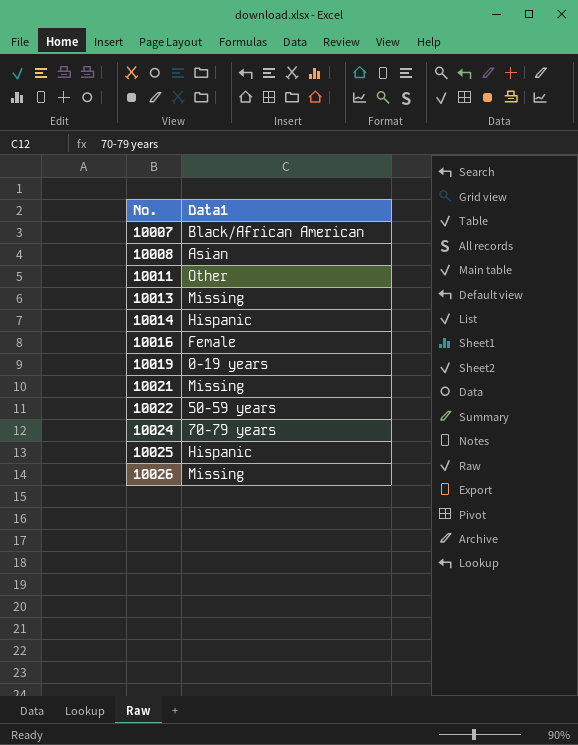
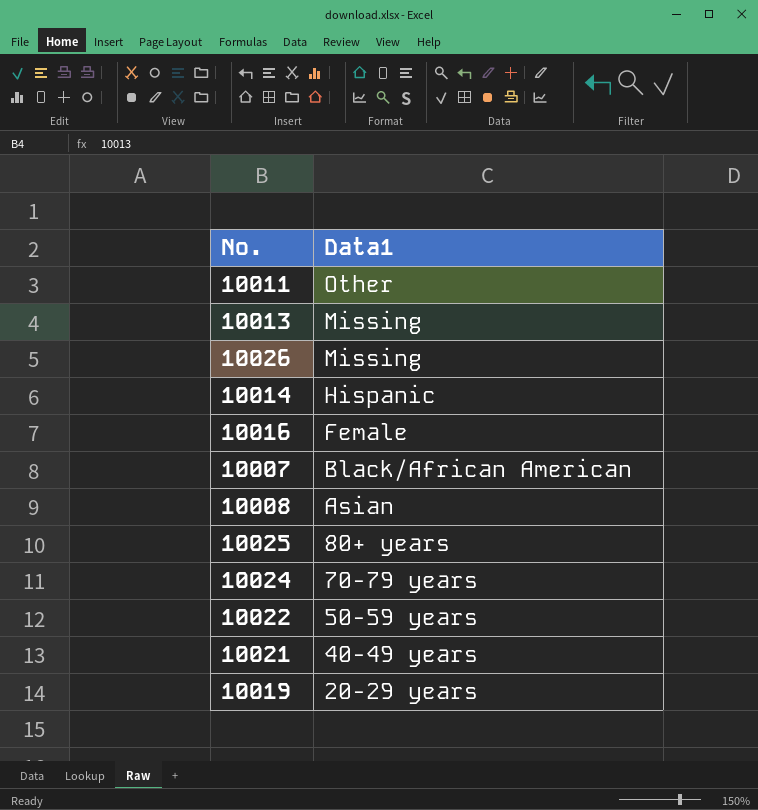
row order: No. ascending -> Data1 descending
10025 | Data1: Hispanic -> 80+ years
10021 | Data1: Missing -> 40-49 years
10019 | Data1: 0-19 years -> 20-29 years

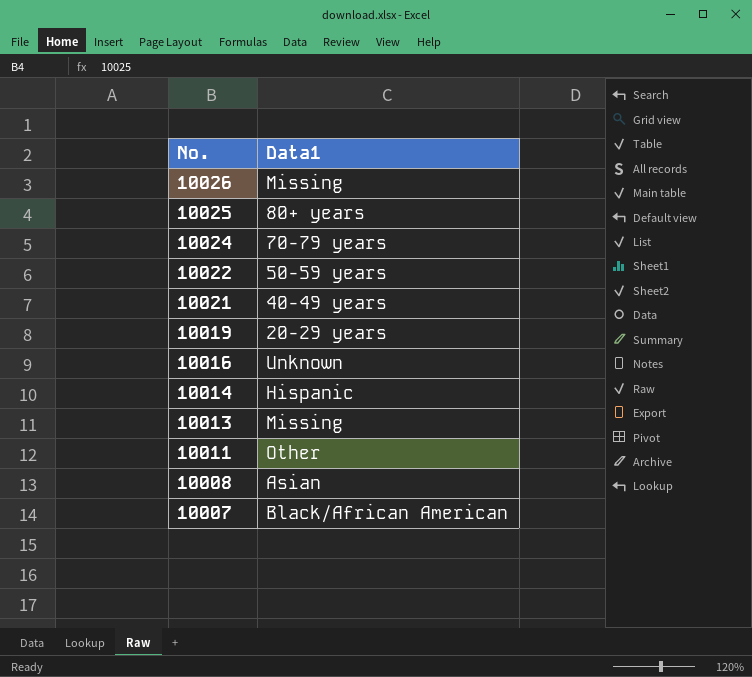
row order: Data1 descending -> No. descending
10016 | Data1: Female -> Unknown

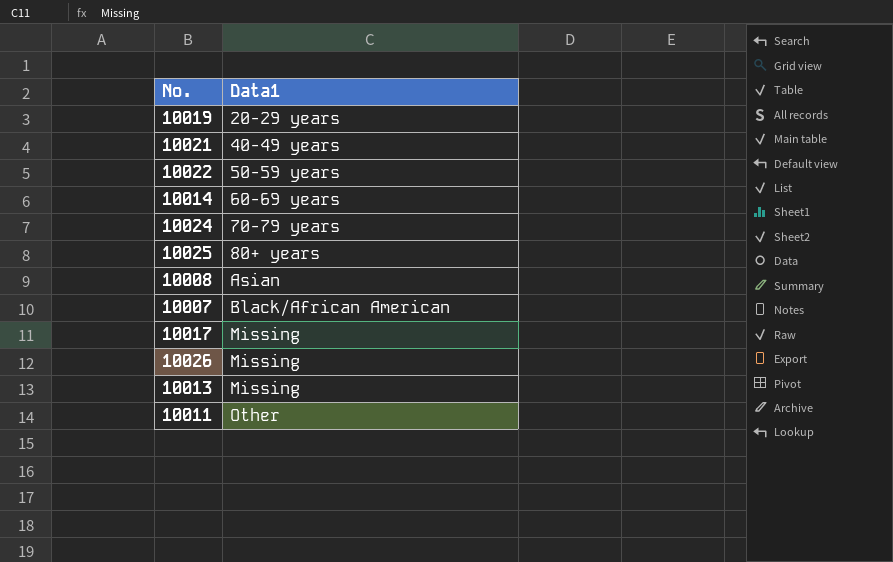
row order: No. descending -> Data1 ascending
row 10016: Unknown -> none
10014 | Data1: Hispanic -> 60-69 years
row 10017: none -> Missing

